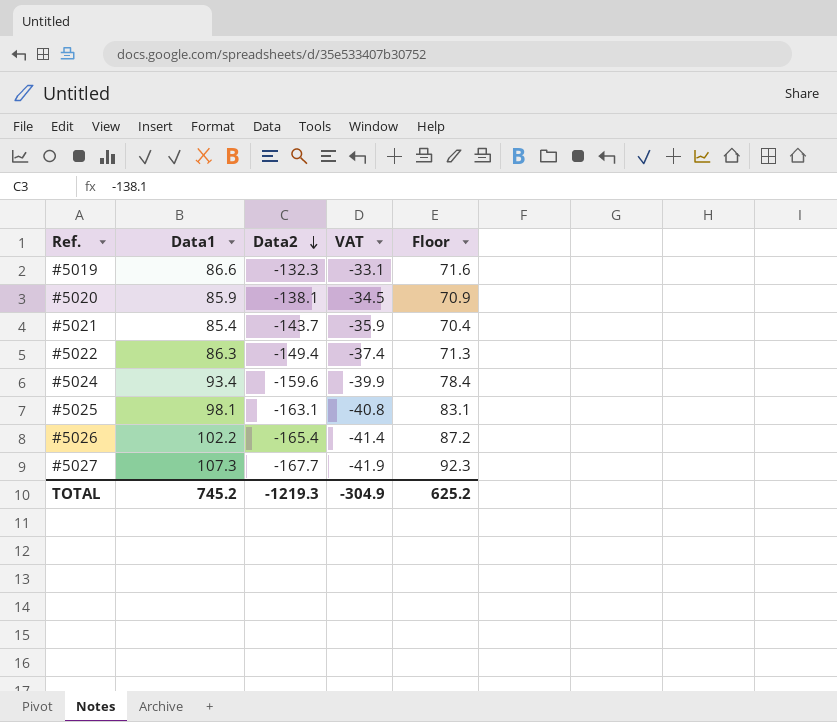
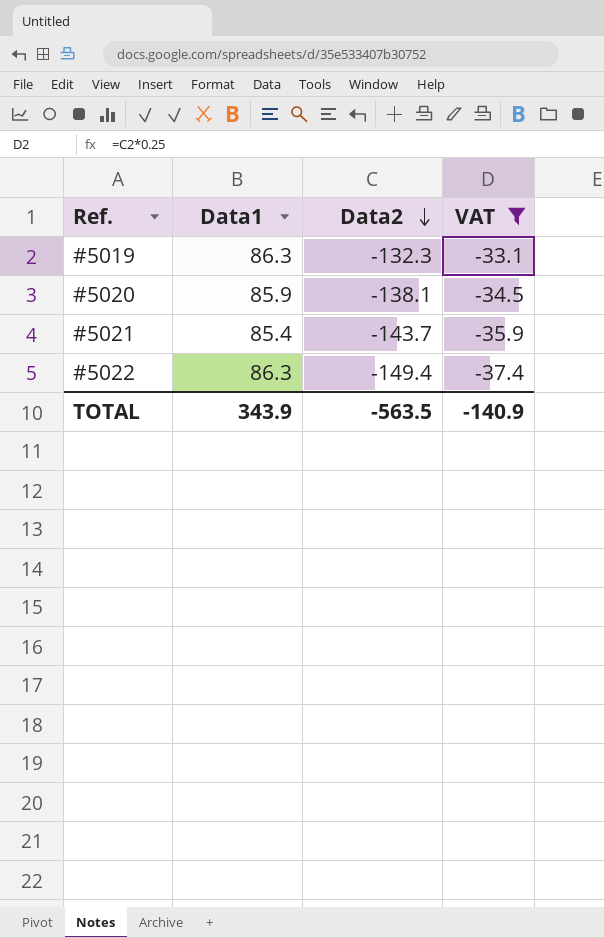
filter: none -> VAT >= -37.4
column Floor | formula: [Data1] - 15 -> none
#5019 | Data1: 86.6 -> 86.3
TOTAL | Data1: 745.2 -> 343.9
TOTAL | Data2: -1219.3 -> -563.5
TOTAL | VAT: -304.9 -> -140.9

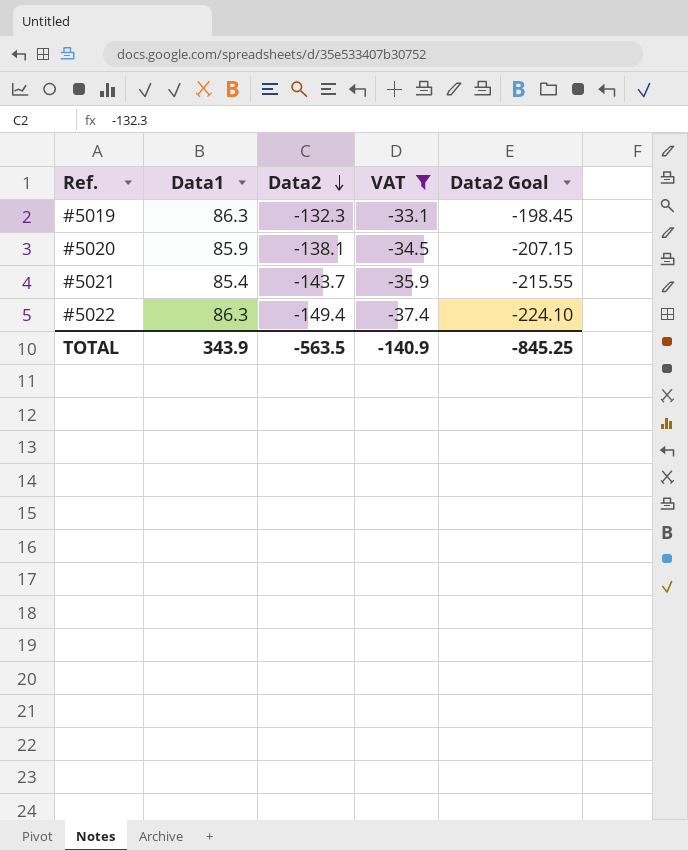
column Data2 Goal | formula: none -> [Data2] * 1.5

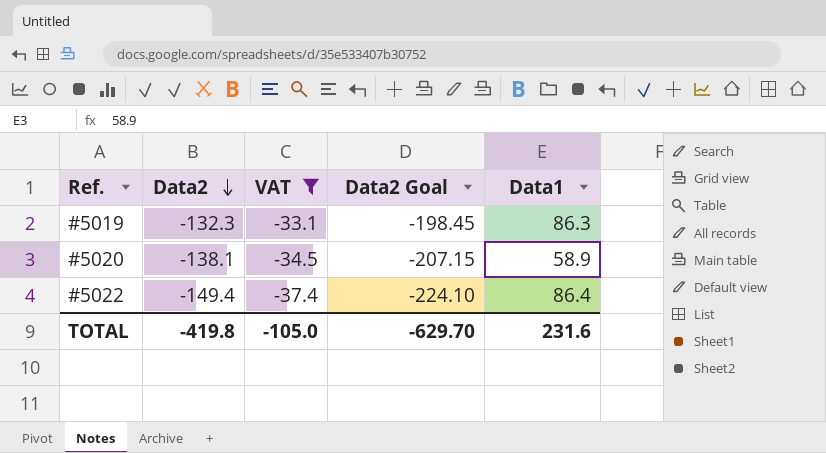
column Data1 | position: 2 -> 5
row #5021: 85.4 | -143.7 | -35.9 | -215.55 -> none
#5020 | Data1: 85.9 -> 58.9
#5022 | Data1: 86.3 -> 86.4
TOTAL | Data2: -563.5 -> -419.8
TOTAL | VAT: -140.9 -> -105.0
TOTAL | Data2 Goal: -845.25 -> -629.70
TOTAL | Data1: 343.9 -> 231.6

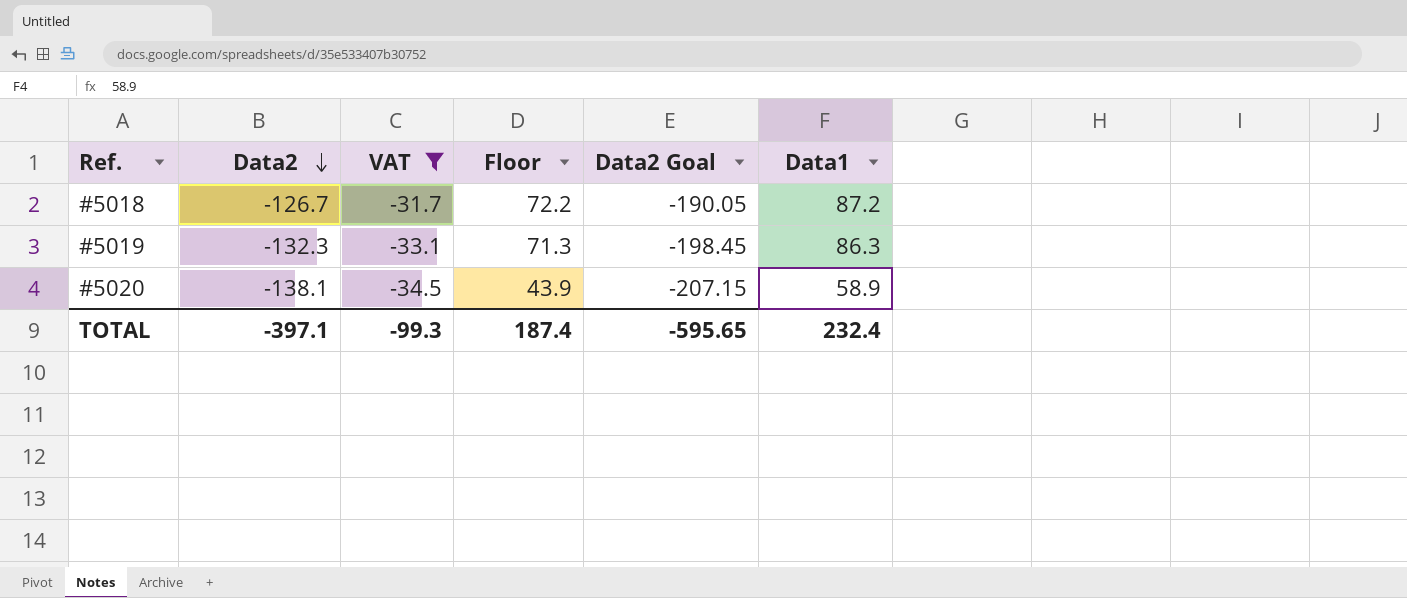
column Floor | formula: none -> [Data1] - 15
row #5022: -149.4 | -37.4 | -224.10 | 86.4 -> none
row #5018: none -> -126.7 | -31.7 | 72.2 | -190.05 | 87.2
TOTAL | Data2: -419.8 -> -397.1
TOTAL | VAT: -105.0 -> -99.3
TOTAL | Data2 Goal: -629.70 -> -595.65
TOTAL | Data1: 231.6 -> 232.4

